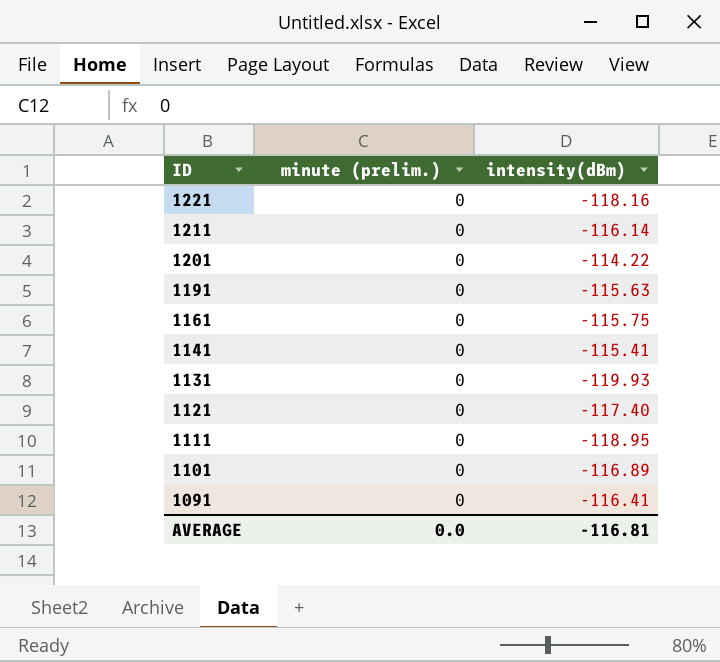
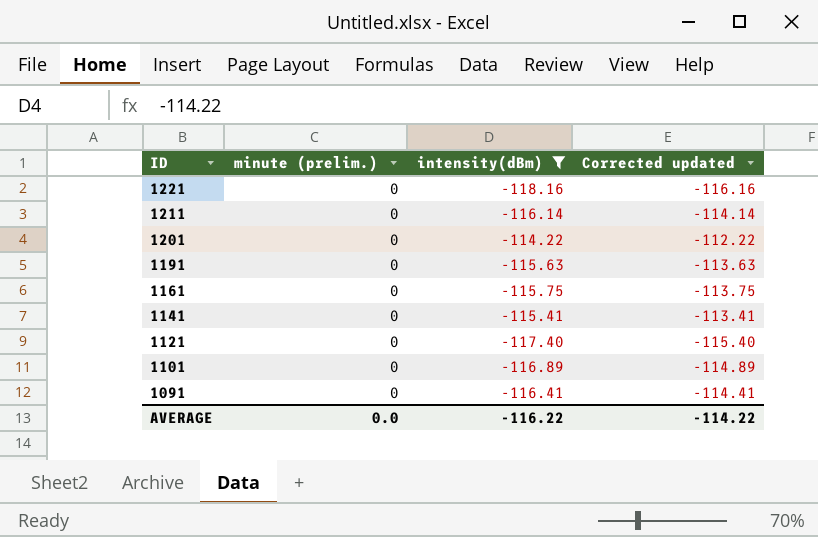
filter: none -> intensity(dBm) >= -118.16
column Corrected updated | formula: none -> [intensity(dBm)] + 2
AVERAGE | intensity(dBm): -116.81 -> -116.22

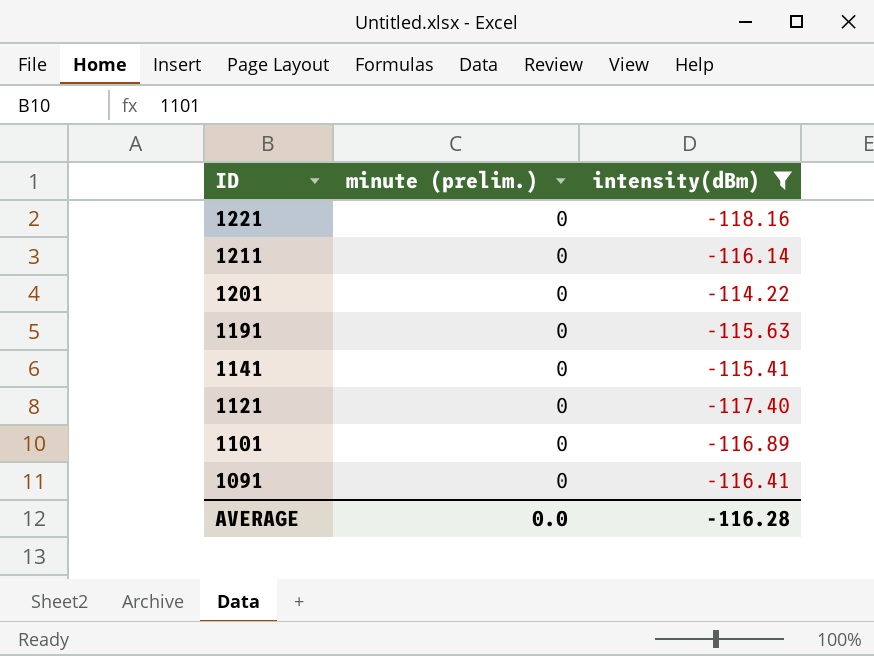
column Corrected updated | formula: [intensity(dBm)] + 2 -> none
row 1161: 0 | -115.75 | -113.75 -> none
AVERAGE | intensity(dBm): -116.22 -> -116.28

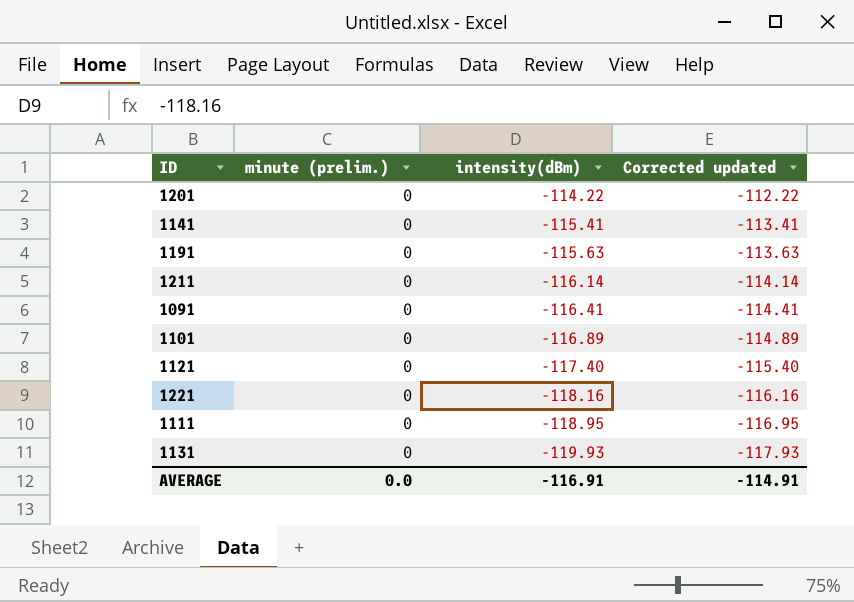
filter: intensity(dBm) >= -118.16 -> none
row order: ID descending -> intensity(dBm) descending
column Corrected updated | formula: none -> [intensity(dBm)] + 2
AVERAGE | intensity(dBm): -116.28 -> -116.91

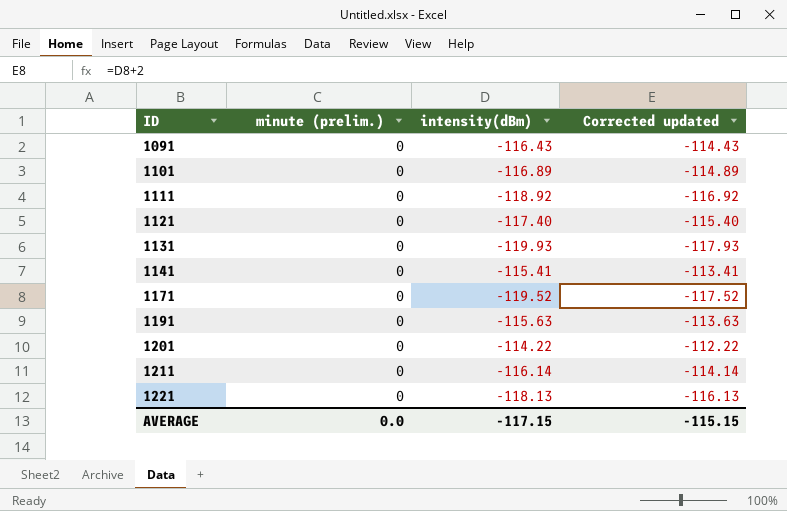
row order: intensity(dBm) descending -> ID ascending
1091 | intensity(dBm): -116.41 -> -116.43
1091 | Corrected updated: -114.41 -> -114.43
1111 | intensity(dBm): -118.95 -> -118.92
1111 | Corrected updated: -116.95 -> -116.92
row 1171: none -> 0 | -119.52 | -117.52
1221 | intensity(dBm): -118.16 -> -118.13
1221 | Corrected updated: -116.16 -> -116.13
AVERAGE | intensity(dBm): -116.91 -> -117.15
AVERAGE | Corrected updated: -114.91 -> -115.15

